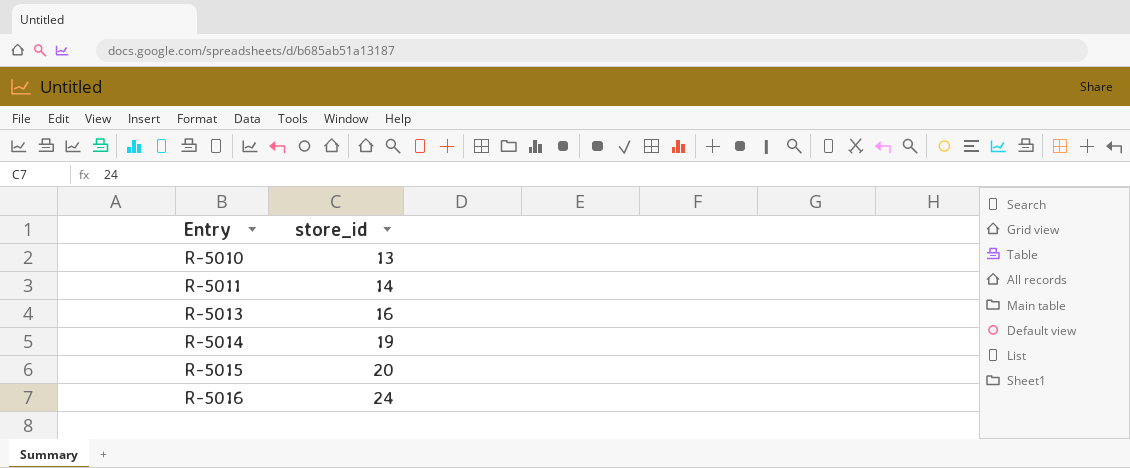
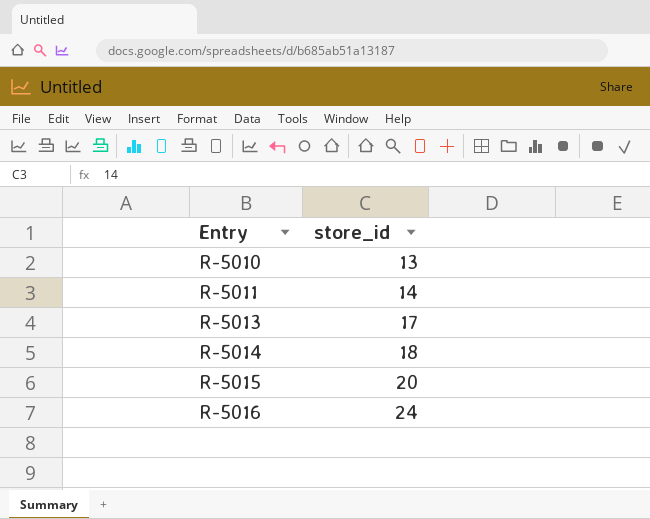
R-5013 | store_id: 16 -> 17
R-5014 | store_id: 19 -> 18

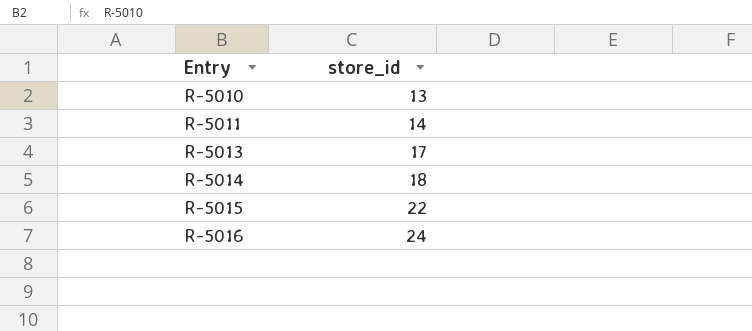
R-5015 | store_id: 20 -> 22

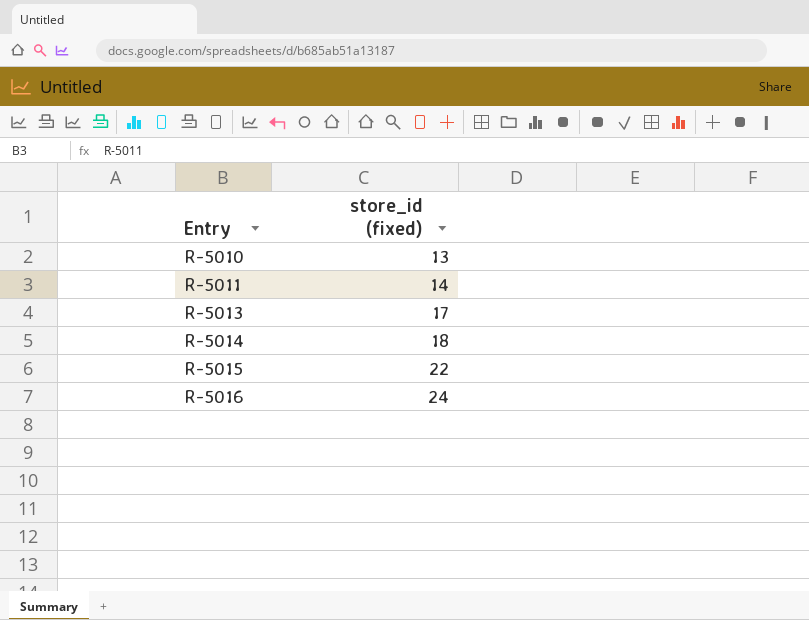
column name: store_id -> store_id (fixed)

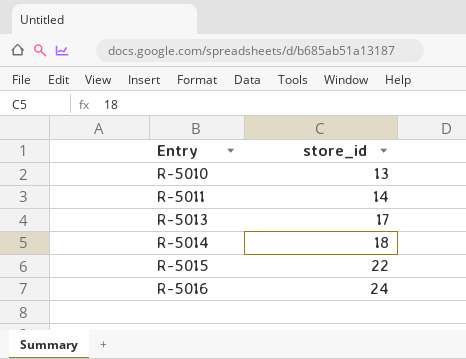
column name: store_id (fixed) -> store_id

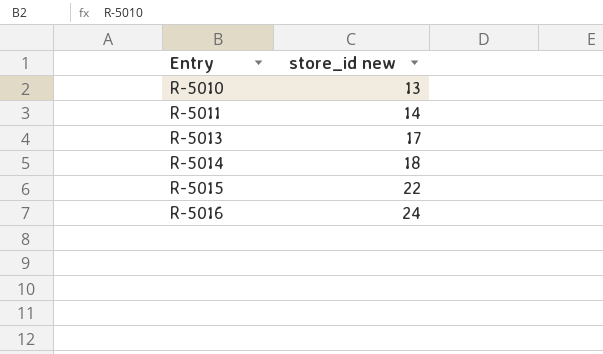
column name: store_id -> store_id new

